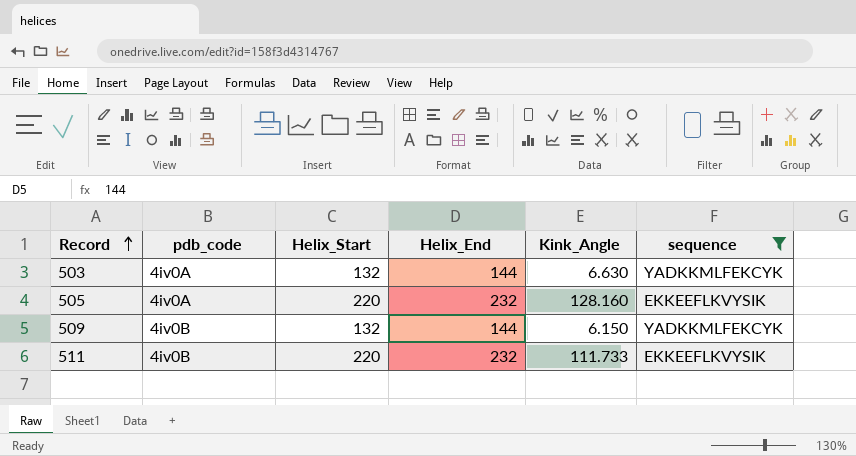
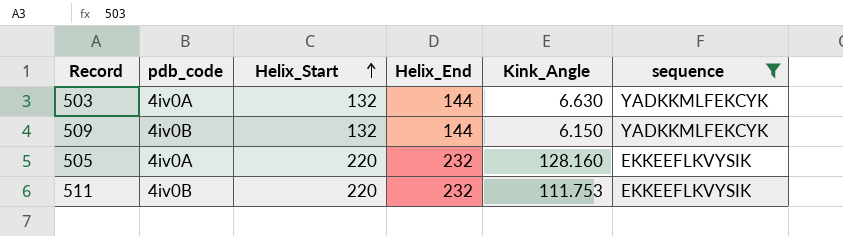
row order: Record ascending -> Helix_Start ascending
511 | Kink_Angle: 111.733 -> 111.753

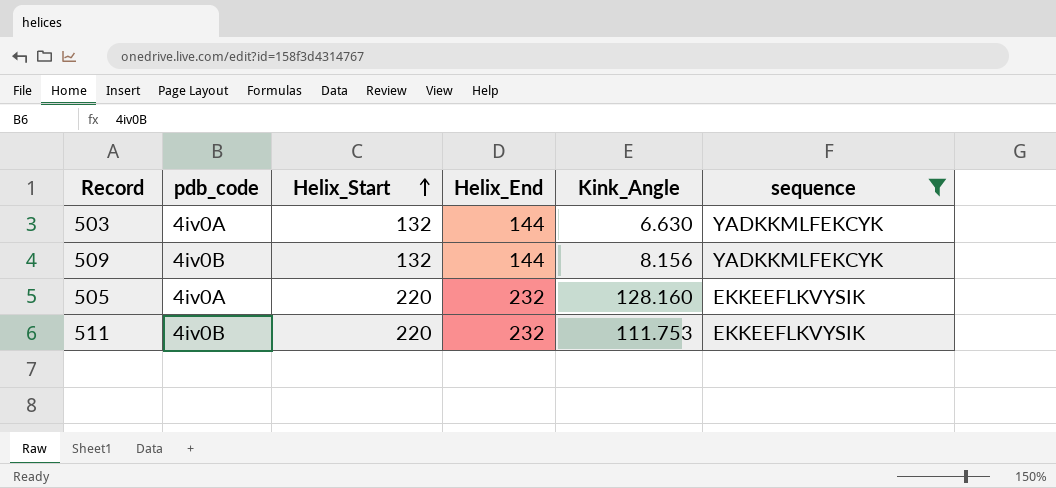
509 | Kink_Angle: 6.150 -> 8.156

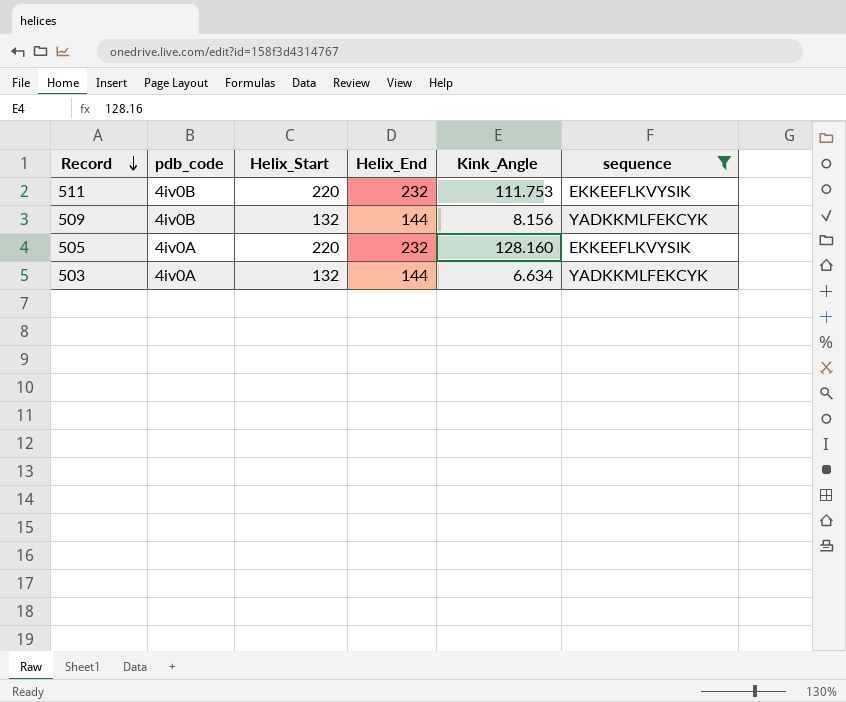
row order: Helix_Start ascending -> Record descending
503 | Kink_Angle: 6.630 -> 6.634

